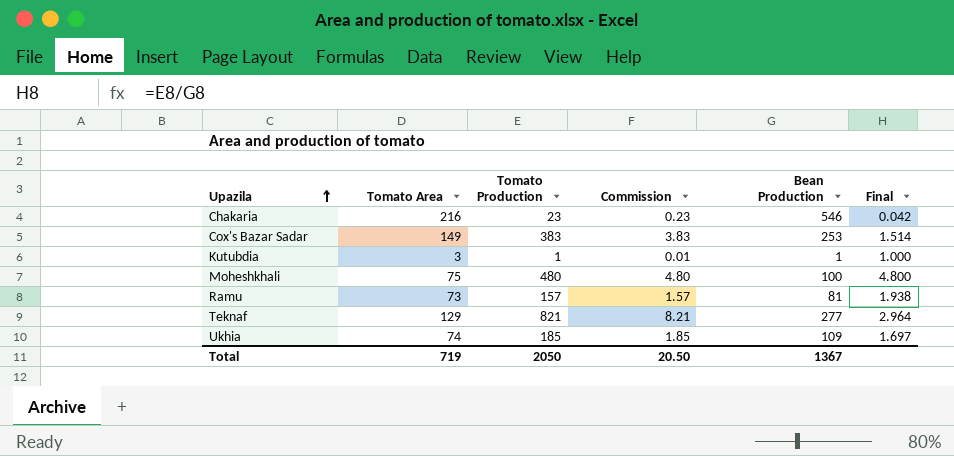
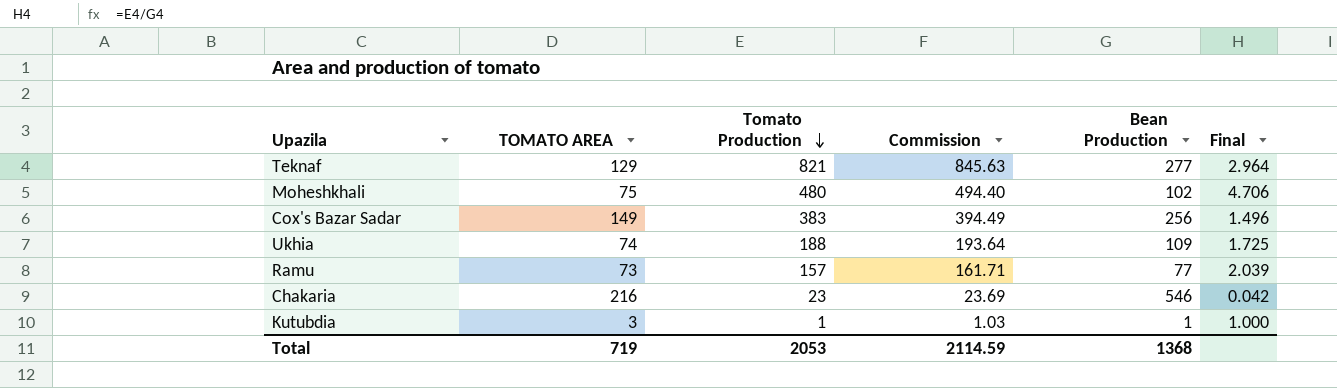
row order: Upazila ascending -> Tomato Production descending
column name: Tomato Area -> TOMATO AREA
column Commission | formula: [Tomato Production] * 0.01 -> [Tomato Production] * 1.03
Moheshkhali | Bean Production: 100 -> 102
Moheshkhali | Final: 4.800 -> 4.706
Cox's Bazar Sadar | Bean Production: 253 -> 256
Cox's Bazar Sadar | Final: 1.514 -> 1.496
Ukhia | Tomato Production: 185 -> 188
Ukhia | Final: 1.697 -> 1.725
Ramu | Bean Production: 81 -> 77
Ramu | Final: 1.938 -> 2.039
Total | Tomato Production: 2050 -> 2053
Total | Commission: 20.50 -> 2114.59
Total | Bean Production: 1367 -> 1368

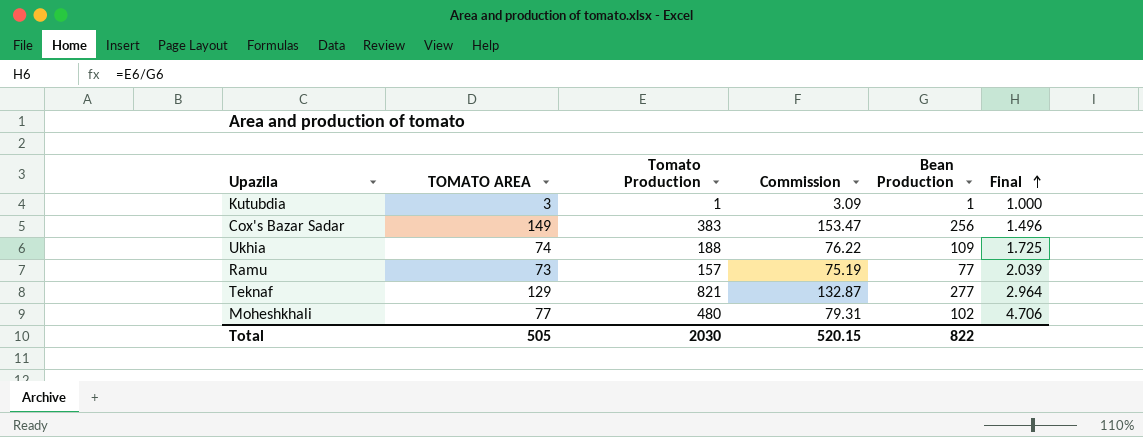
row order: Tomato Production descending -> Final ascending
column Commission | formula: [Tomato Production] * 1.03 -> [TOMATO AREA] * 1.03
row Chakaria: 216 | 23 | 23.69 | 546 | 0.042 -> none
Moheshkhali | TOMATO AREA: 75 -> 77
Total | TOMATO AREA: 719 -> 505
Total | Tomato Production: 2053 -> 2030
Total | Commission: 2114.59 -> 520.15
Total | Bean Production: 1368 -> 822

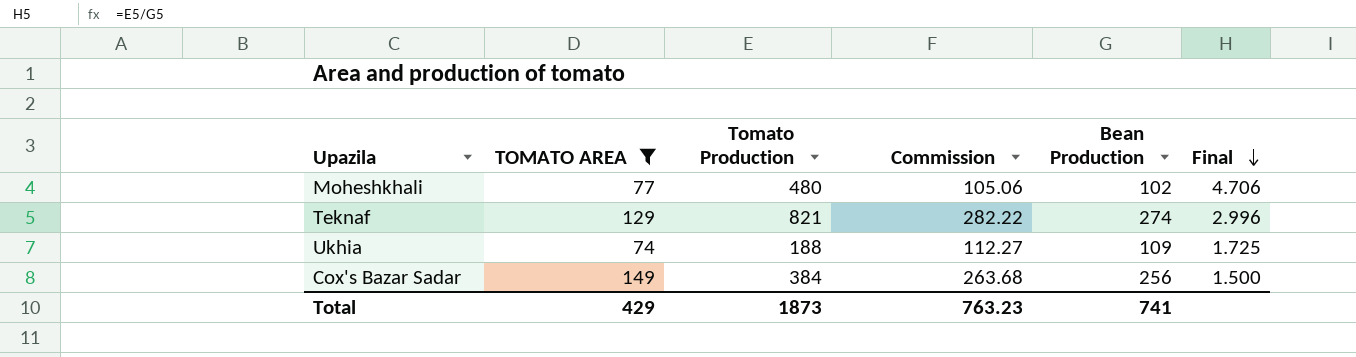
filter: none -> TOMATO AREA >= 74
row order: Final ascending -> Final descending
column Commission | formula: [TOMATO AREA] * 1.03 -> [Bean Production] * 1.03
Teknaf | Bean Production: 277 -> 274
Teknaf | Final: 2.964 -> 2.996
Cox's Bazar Sadar | Tomato Production: 383 -> 384
Cox's Bazar Sadar | Final: 1.496 -> 1.500
Total | TOMATO AREA: 505 -> 429
Total | Tomato Production: 2030 -> 1873
Total | Commission: 520.15 -> 763.23
Total | Bean Production: 822 -> 741

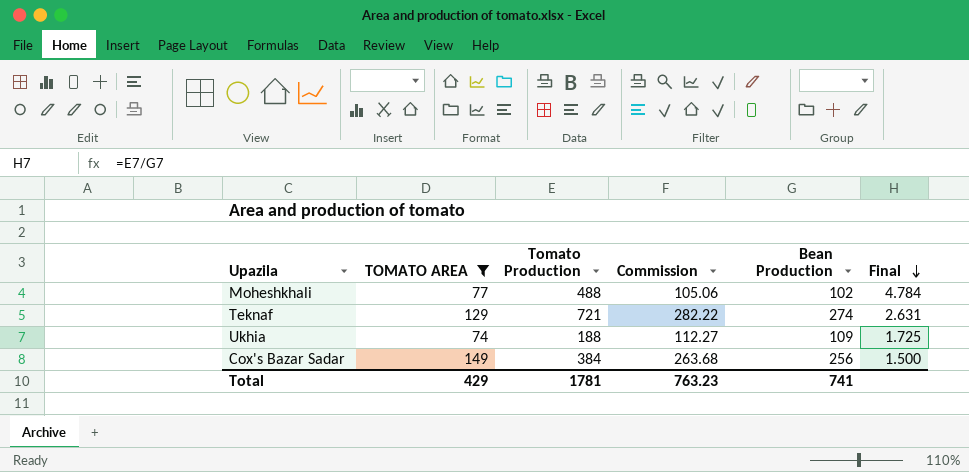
Moheshkhali | Tomato Production: 480 -> 488
Moheshkhali | Final: 4.706 -> 4.784
Teknaf | Tomato Production: 821 -> 721
Teknaf | Final: 2.996 -> 2.631
Total | Tomato Production: 1873 -> 1781

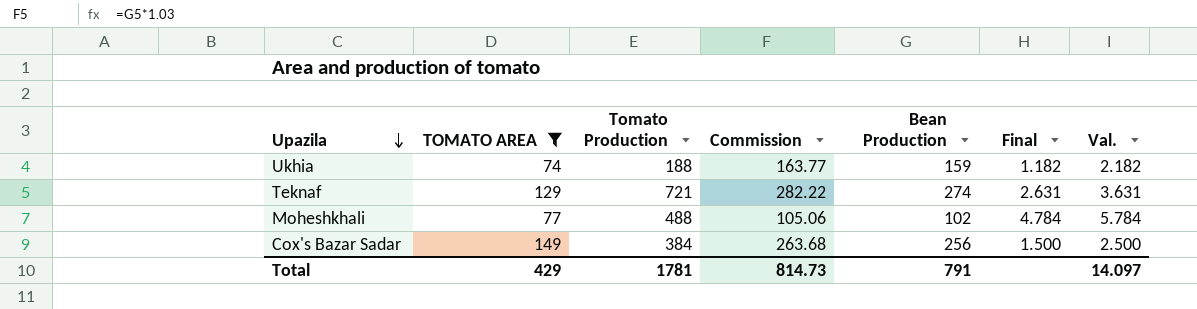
row order: Final descending -> Upazila descending
column Val. | formula: none -> [Final] + 1
Ukhia | Commission: 112.27 -> 163.77
Ukhia | Bean Production: 109 -> 159
Ukhia | Final: 1.725 -> 1.182
Total | Commission: 763.23 -> 814.73
Total | Bean Production: 741 -> 791

